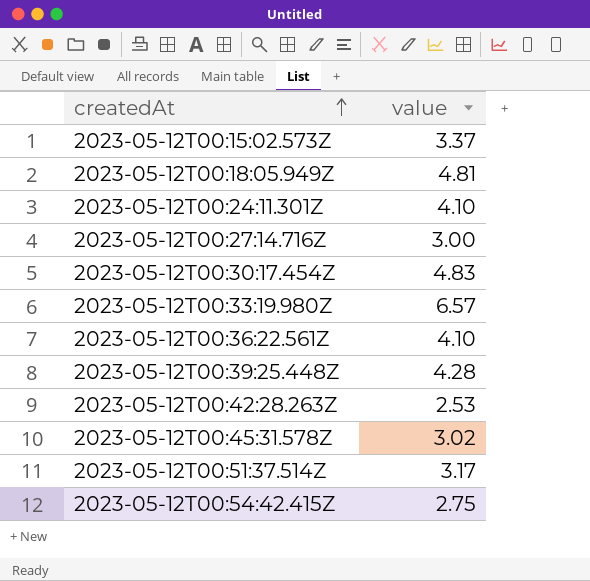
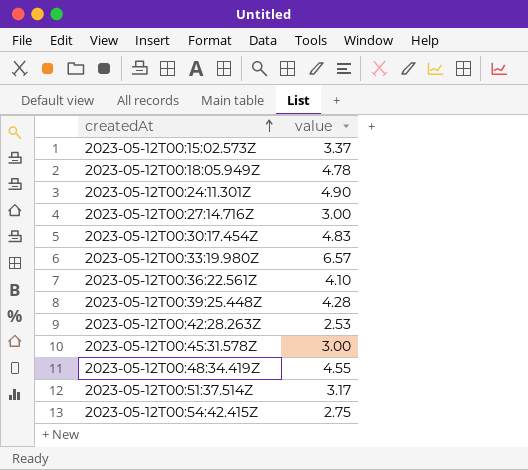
2023-05-12T00:18:05.949Z | value: 4.81 -> 4.78
2023-05-12T00:24:11.301Z | value: 4.10 -> 4.90
2023-05-12T00:45:31.578Z | value: 3.02 -> 3.00
row 2023-05-12T00:48:34.419Z: none -> 4.55

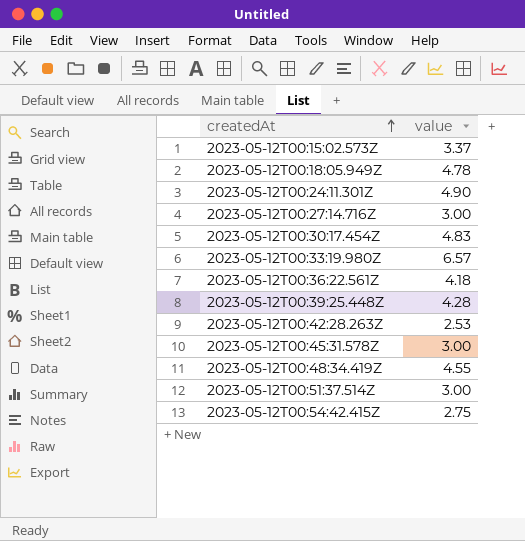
2023-05-12T00:36:22.561Z | value: 4.10 -> 4.18
2023-05-12T00:51:37.514Z | value: 3.17 -> 3.00

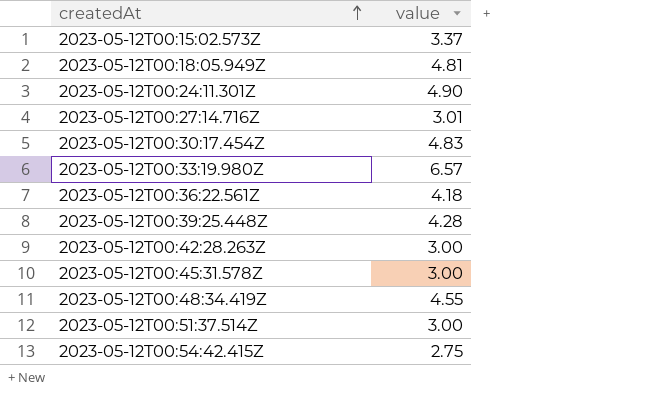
2023-05-12T00:18:05.949Z | value: 4.78 -> 4.81
2023-05-12T00:27:14.716Z | value: 3.00 -> 3.01
2023-05-12T00:42:28.263Z | value: 2.53 -> 3.00

